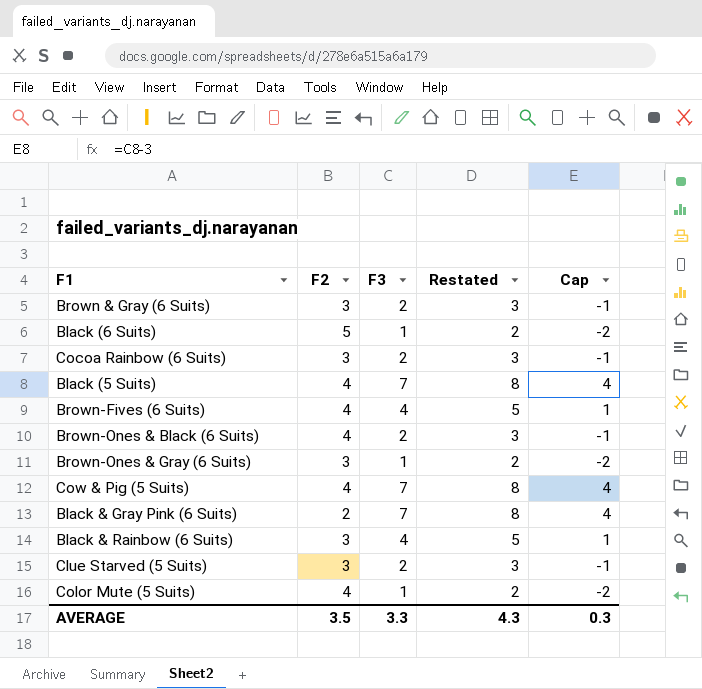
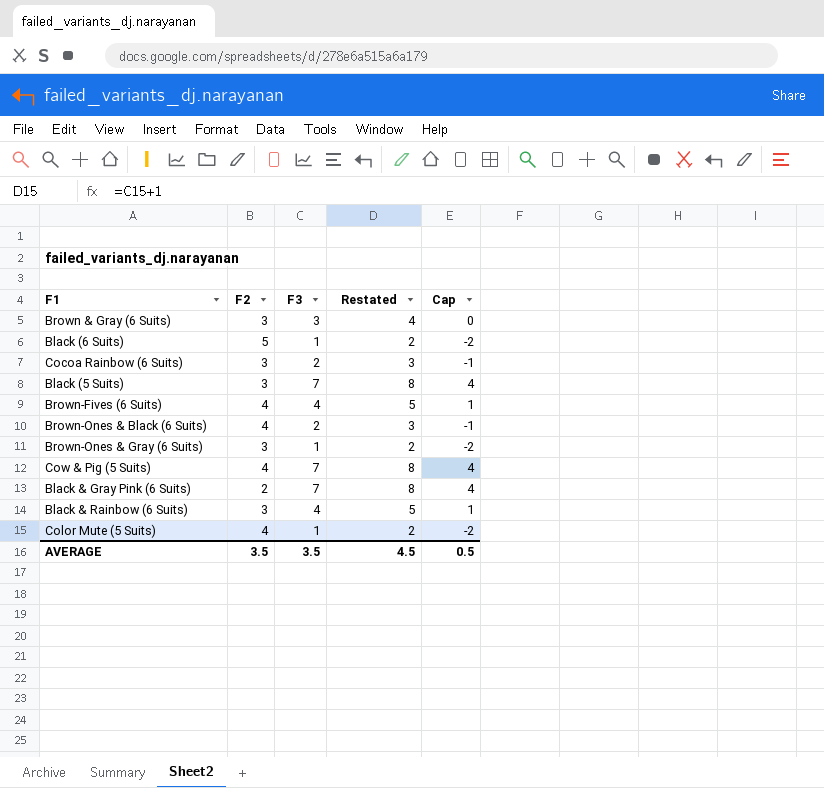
row Clue Starved (5 Suits): 3 | 2 | 3 | -1 -> none
Brown & Gray (6 Suits) | F3: 2 -> 3
Brown & Gray (6 Suits) | Restated: 3 -> 4
Brown & Gray (6 Suits) | Cap: -1 -> 0
Black (5 Suits) | F2: 4 -> 3
AVERAGE | F3: 3.3 -> 3.5
AVERAGE | Restated: 4.3 -> 4.5
AVERAGE | Cap: 0.3 -> 0.5

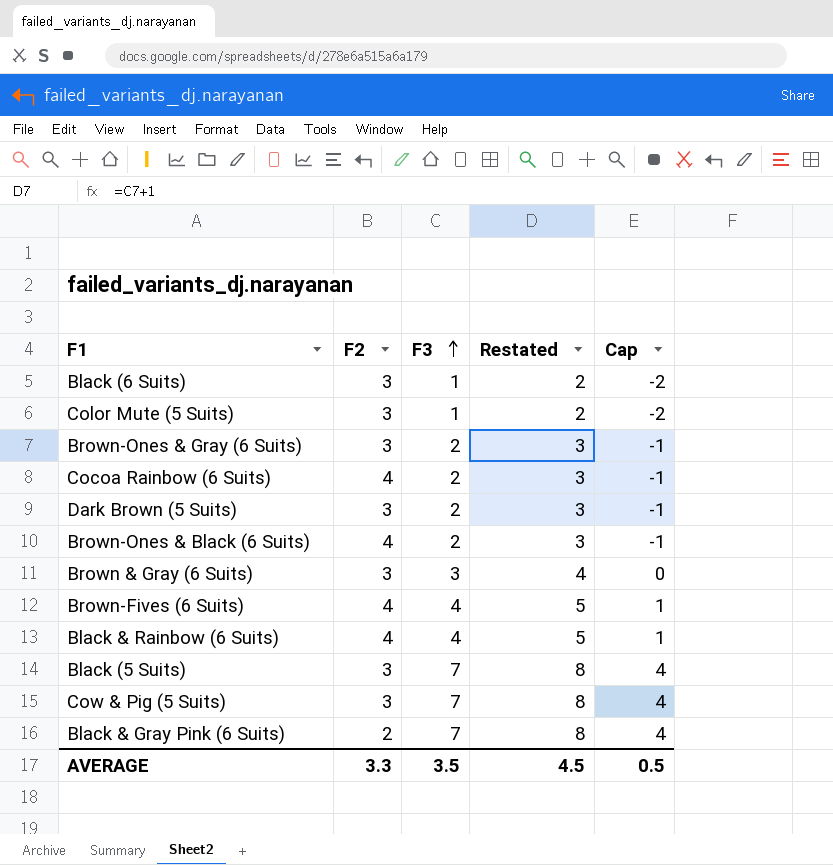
row order: none -> F3 ascending
Black (6 Suits) | F2: 5 -> 3
Color Mute (5 Suits) | F2: 4 -> 3
Brown-Ones & Gray (6 Suits) | F3: 1 -> 2
Brown-Ones & Gray (6 Suits) | Restated: 2 -> 3
Brown-Ones & Gray (6 Suits) | Cap: -2 -> -1
Cocoa Rainbow (6 Suits) | F2: 3 -> 4
row Dark Brown (5 Suits): none -> 3 | 2 | 3 | -1
Black & Rainbow (6 Suits) | F2: 3 -> 4
Cow & Pig (5 Suits) | F2: 4 -> 3
AVERAGE | F2: 3.5 -> 3.3

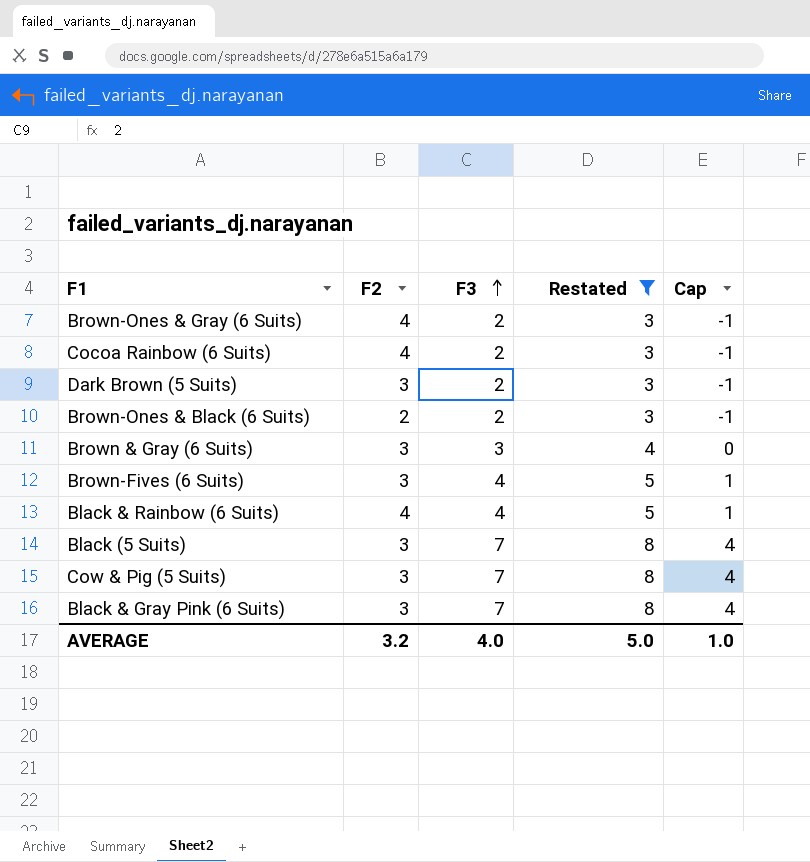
filter: none -> Restated != 2
Brown-Ones & Gray (6 Suits) | F2: 3 -> 4
Brown-Ones & Black (6 Suits) | F2: 4 -> 2
Brown-Fives (6 Suits) | F2: 4 -> 3
Black & Gray Pink (6 Suits) | F2: 2 -> 3
AVERAGE | F2: 3.3 -> 3.2
AVERAGE | F3: 3.5 -> 4.0
AVERAGE | Restated: 4.5 -> 5.0
AVERAGE | Cap: 0.5 -> 1.0

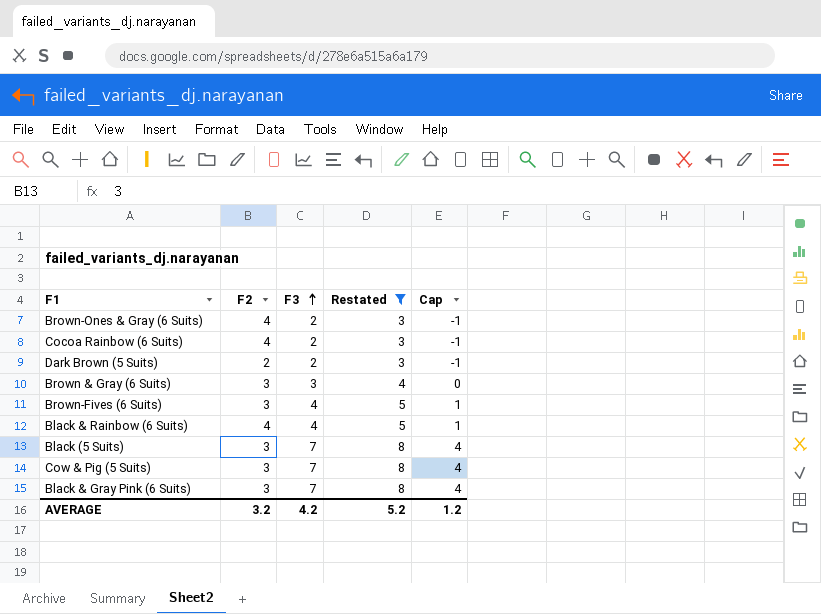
row Brown-Ones & Black (6 Suits): 2 | 2 | 3 | -1 -> none
Dark Brown (5 Suits) | F2: 3 -> 2
AVERAGE | F3: 4.0 -> 4.2
AVERAGE | Restated: 5.0 -> 5.2
AVERAGE | Cap: 1.0 -> 1.2

